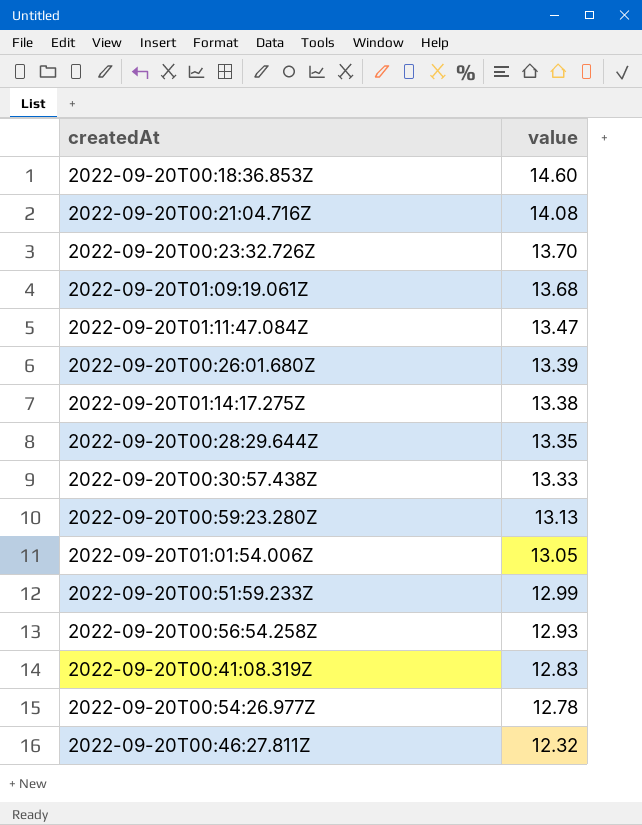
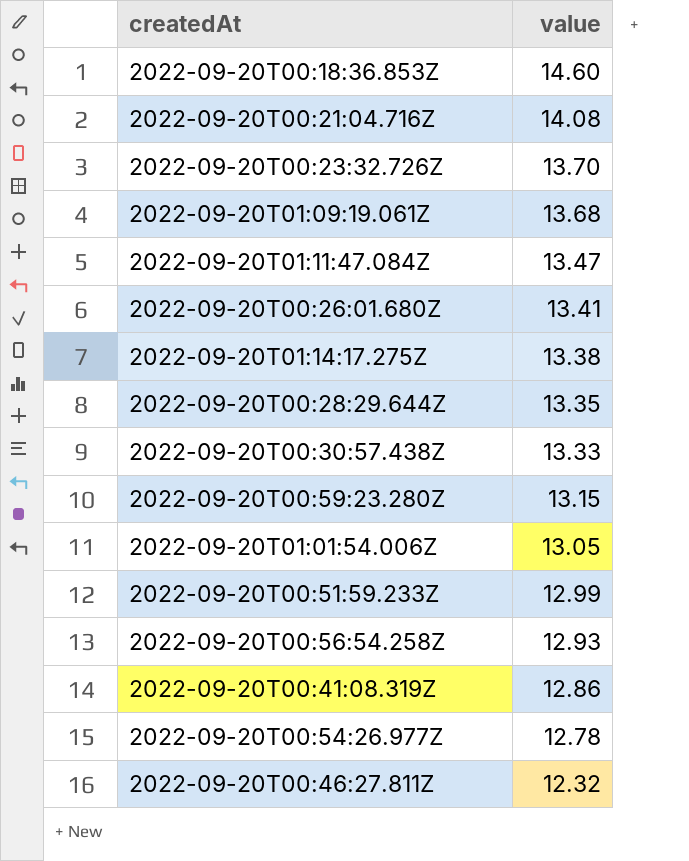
2022-09-20T00:26:01.680Z | value: 13.39 -> 13.41
2022-09-20T00:59:23.280Z | value: 13.13 -> 13.15
2022-09-20T00:41:08.319Z | value: 12.83 -> 12.86

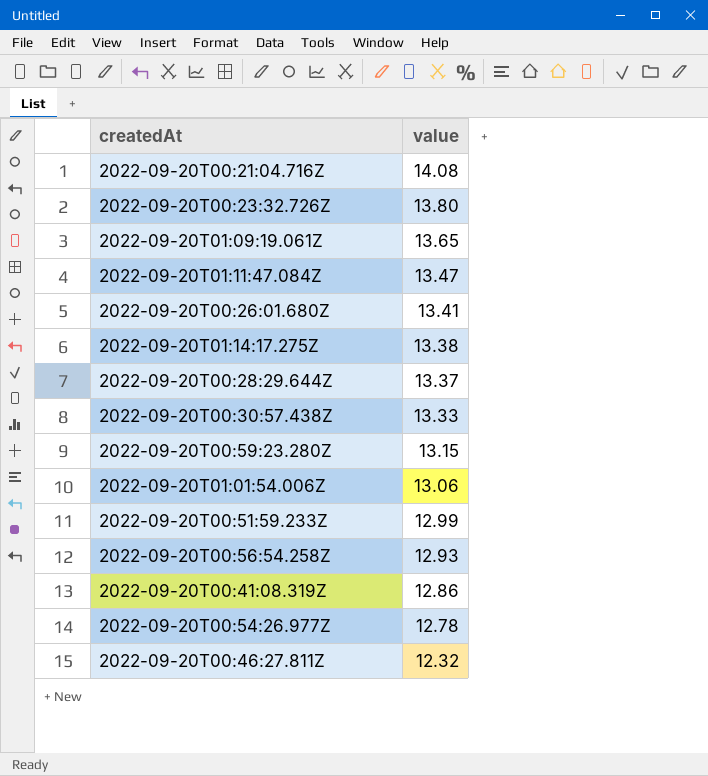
row 2022-09-20T00:18:36.853Z: 14.60 -> none
2022-09-20T00:23:32.726Z | value: 13.70 -> 13.80
2022-09-20T01:09:19.061Z | value: 13.68 -> 13.65
2022-09-20T00:28:29.644Z | value: 13.35 -> 13.37
2022-09-20T01:01:54.006Z | value: 13.05 -> 13.06

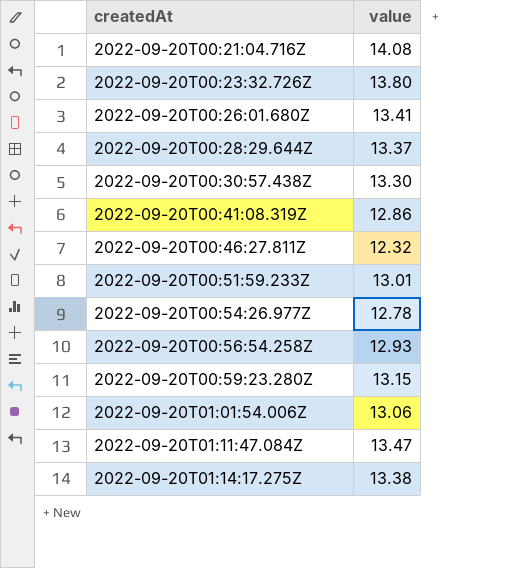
row order: value descending -> createdAt ascending
row 2022-09-20T01:09:19.061Z: 13.65 -> none
2022-09-20T00:30:57.438Z | value: 13.33 -> 13.30
2022-09-20T00:51:59.233Z | value: 12.99 -> 13.01

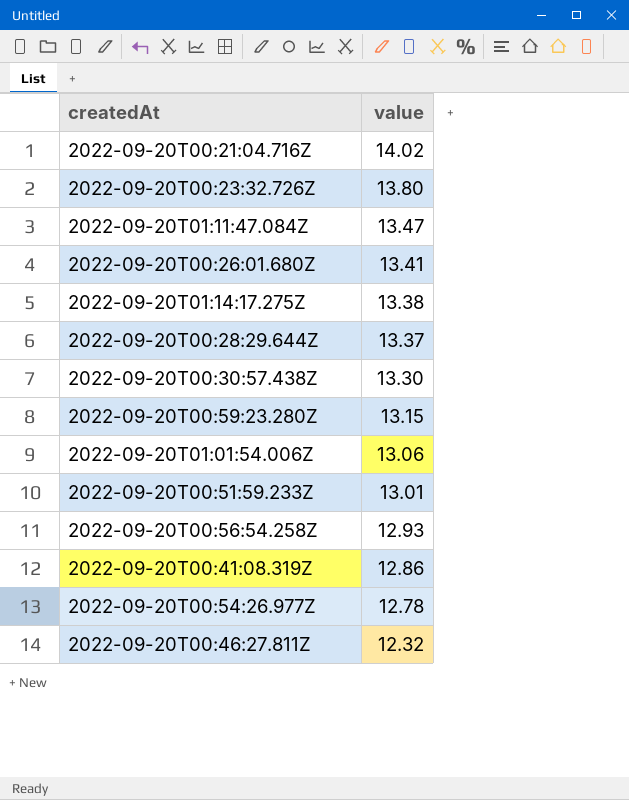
row order: createdAt ascending -> value descending
2022-09-20T00:21:04.716Z | value: 14.08 -> 14.02

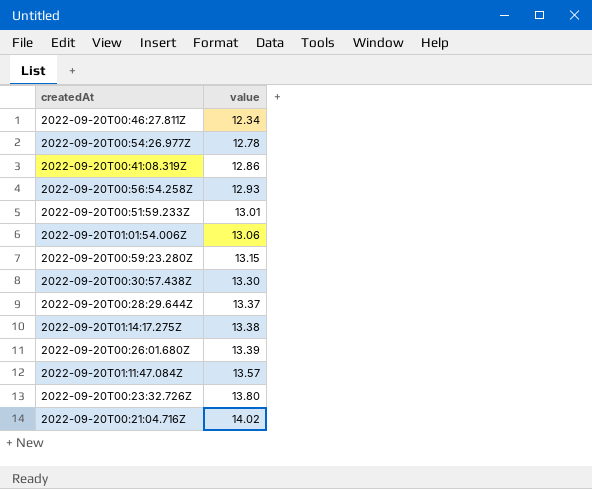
row order: value descending -> value ascending
2022-09-20T00:46:27.811Z | value: 12.32 -> 12.34
2022-09-20T00:26:01.680Z | value: 13.41 -> 13.39
2022-09-20T01:11:47.084Z | value: 13.47 -> 13.57

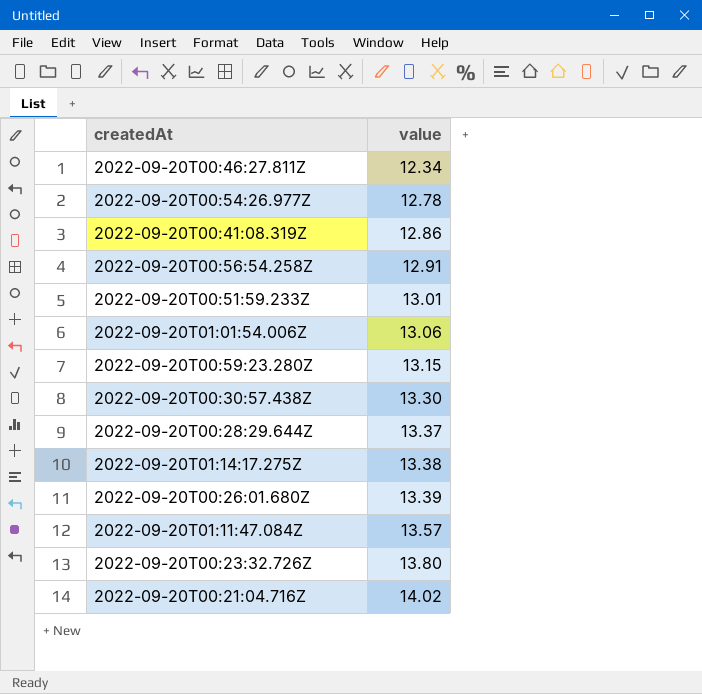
2022-09-20T00:56:54.258Z | value: 12.93 -> 12.91

